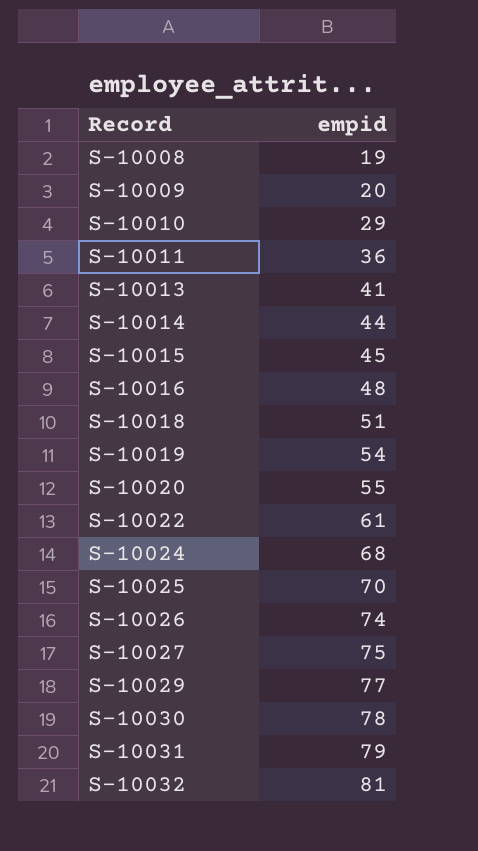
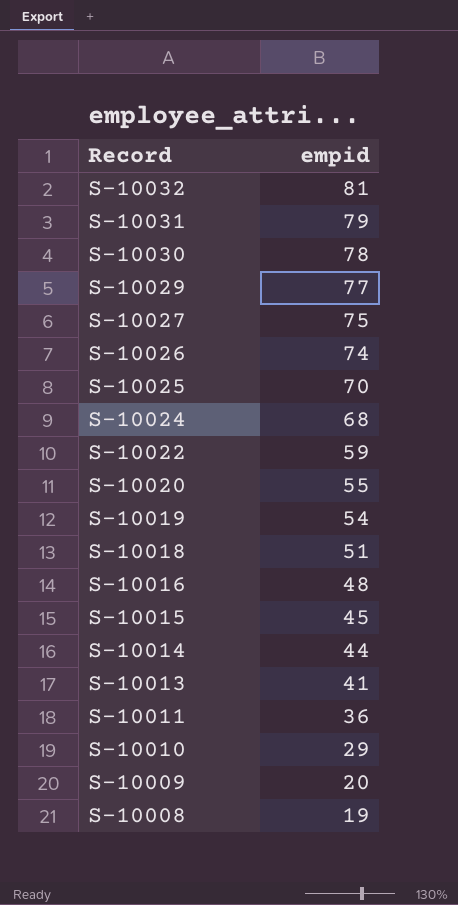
row order: Record ascending -> Record descending
S-10022 | empid: 61 -> 59

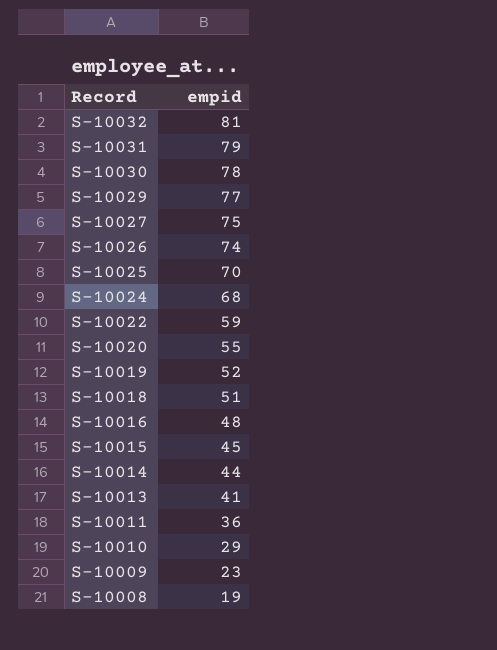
S-10019 | empid: 54 -> 52
S-10009 | empid: 20 -> 23

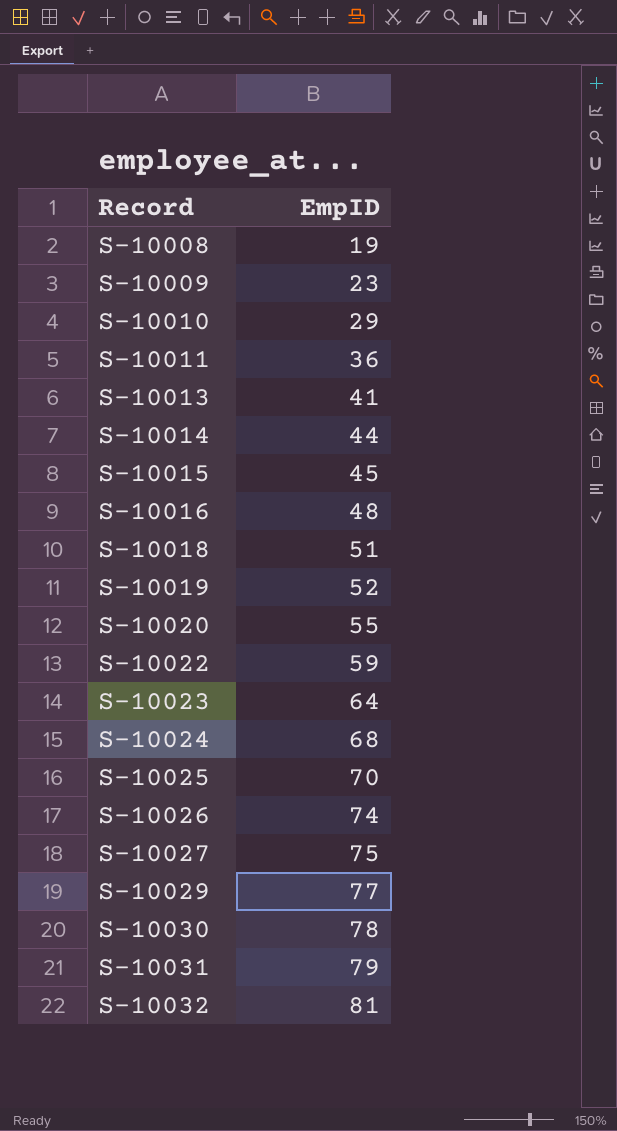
row order: Record descending -> Record ascending
column name: empid -> EmpID
row S-10023: none -> 64

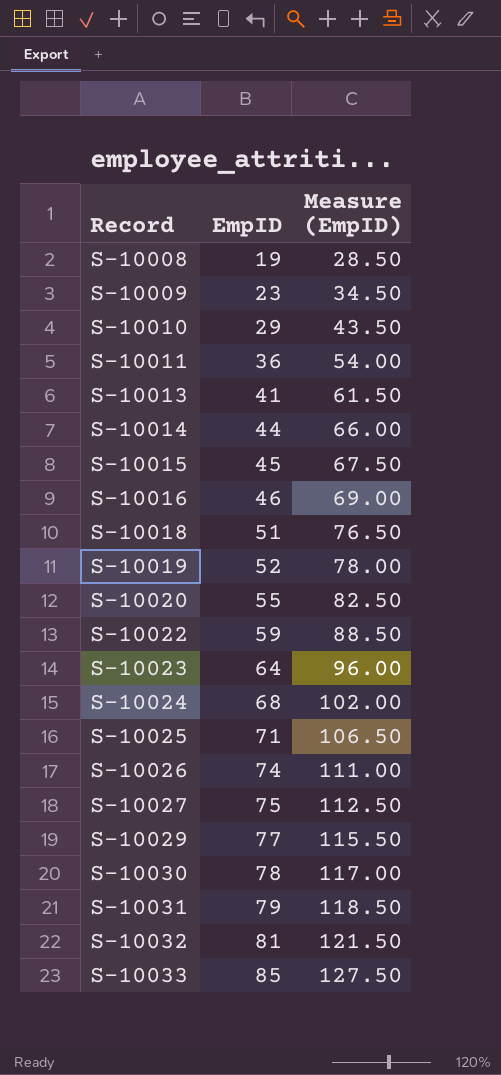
column Measure (EmpID) | formula: none -> [EmpID] * 1.5
S-10016 | EmpID: 48 -> 46
S-10025 | EmpID: 70 -> 71
row S-10033: none -> 85 | 127.50

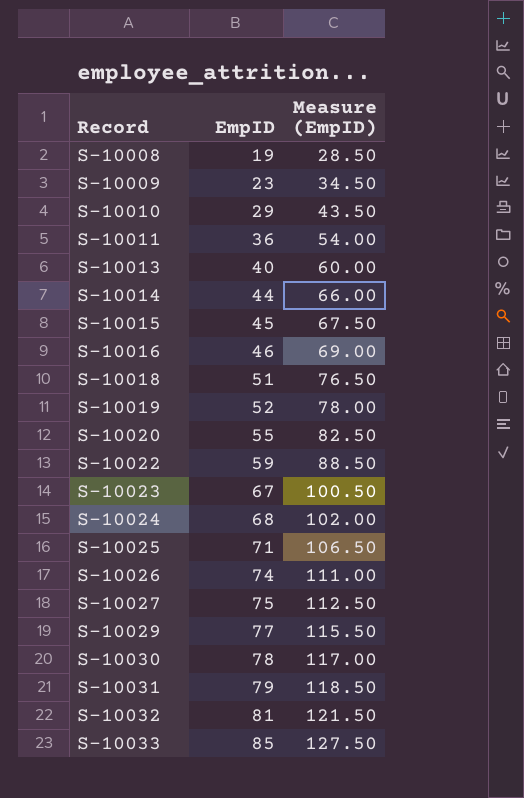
S-10013 | EmpID: 41 -> 40
S-10013 | Measure (EmpID): 61.50 -> 60.00
S-10023 | EmpID: 64 -> 67
S-10023 | Measure (EmpID): 96.00 -> 100.50

